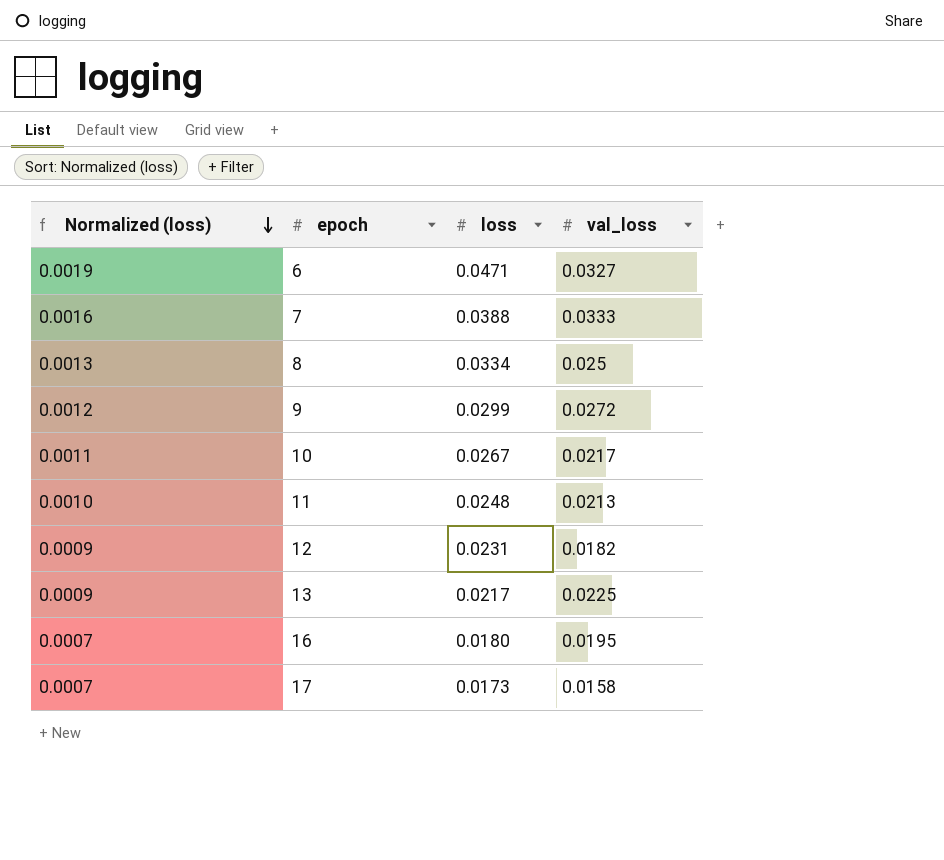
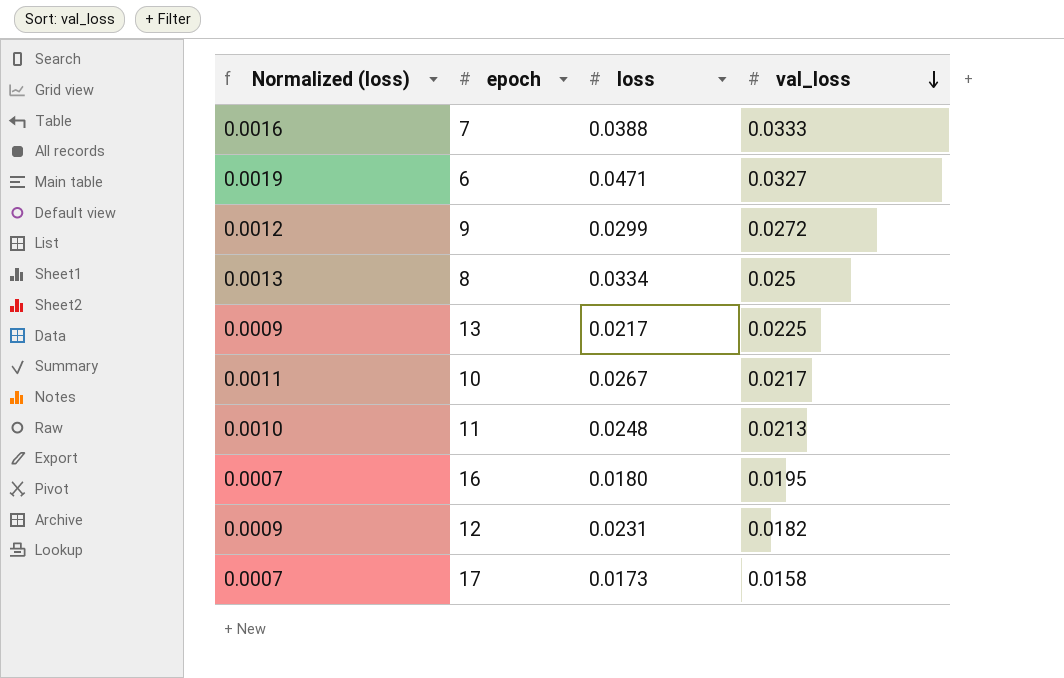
row order: Normalized (loss) descending -> val_loss descending

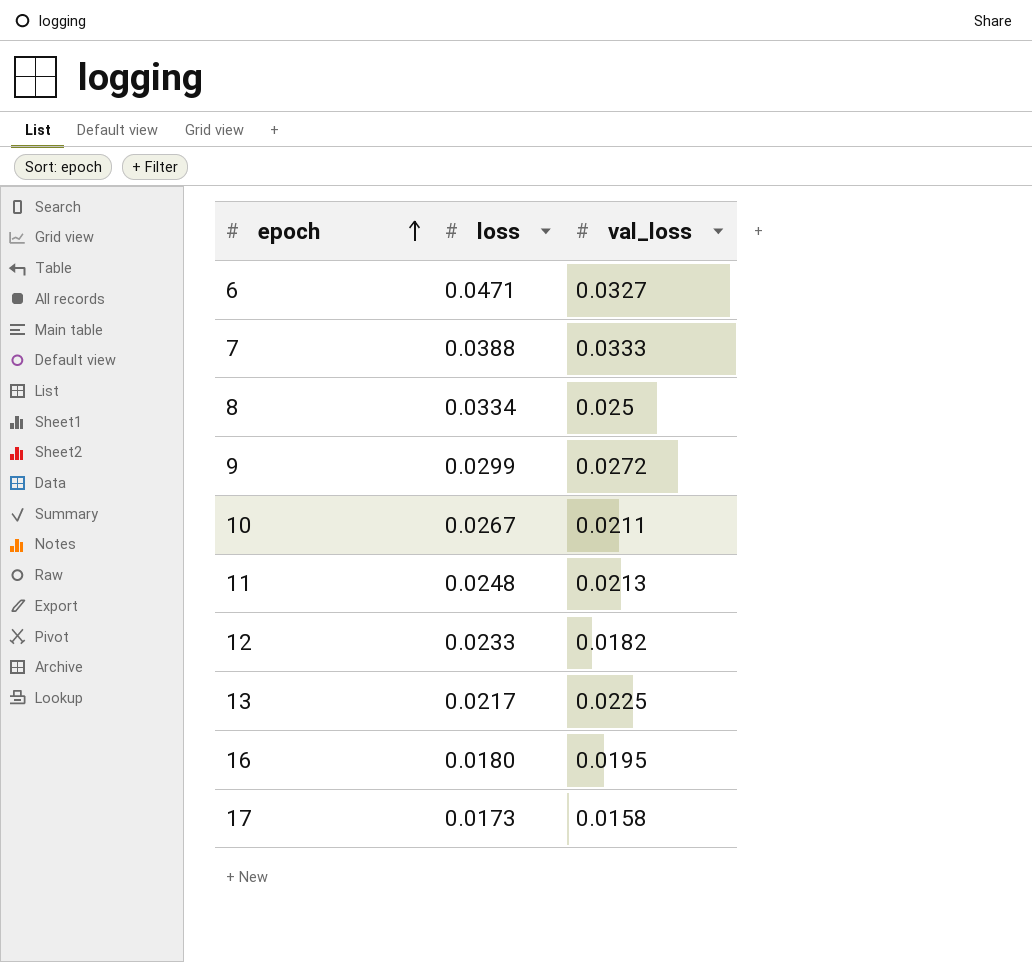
row order: val_loss descending -> epoch ascending
column Normalized (loss) | formula: [loss] * 0.04 -> none
10 | val_loss: 0.0217 -> 0.0211
12 | loss: 0.0231 -> 0.0233

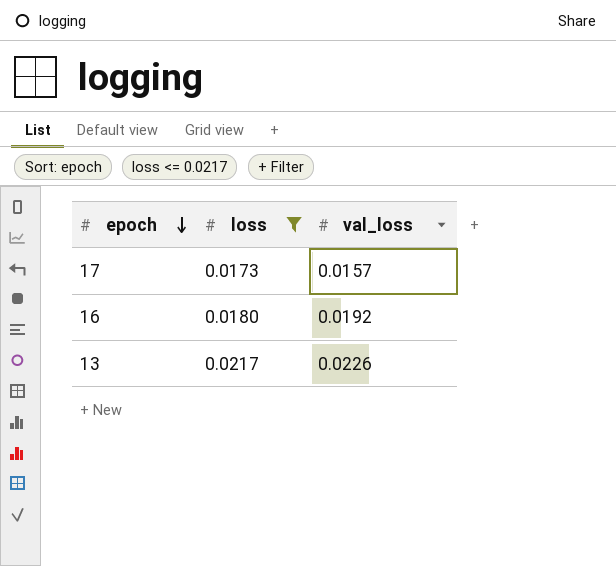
filter: none -> loss <= 0.0217
row order: epoch ascending -> epoch descending
17 | val_loss: 0.0158 -> 0.0157
16 | val_loss: 0.0195 -> 0.0192
13 | val_loss: 0.0225 -> 0.0226

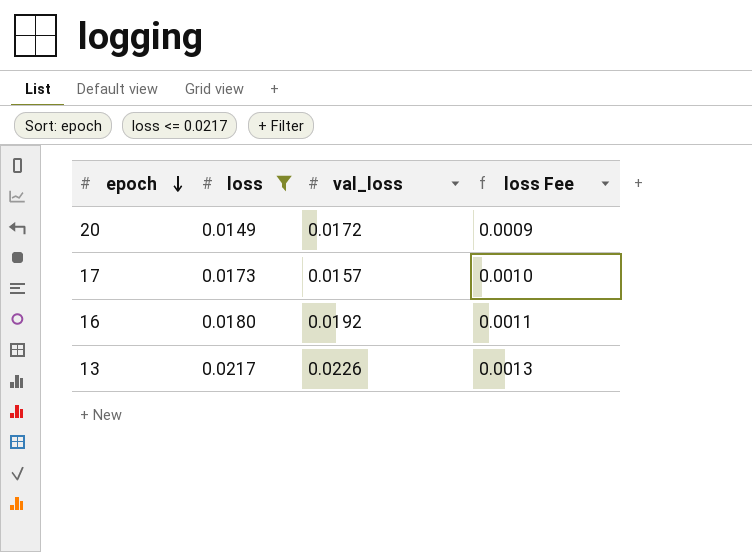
column loss Fee | formula: none -> [loss] * 0.06
row 20: none -> 0.0149 | 0.0172 | 0.0009

